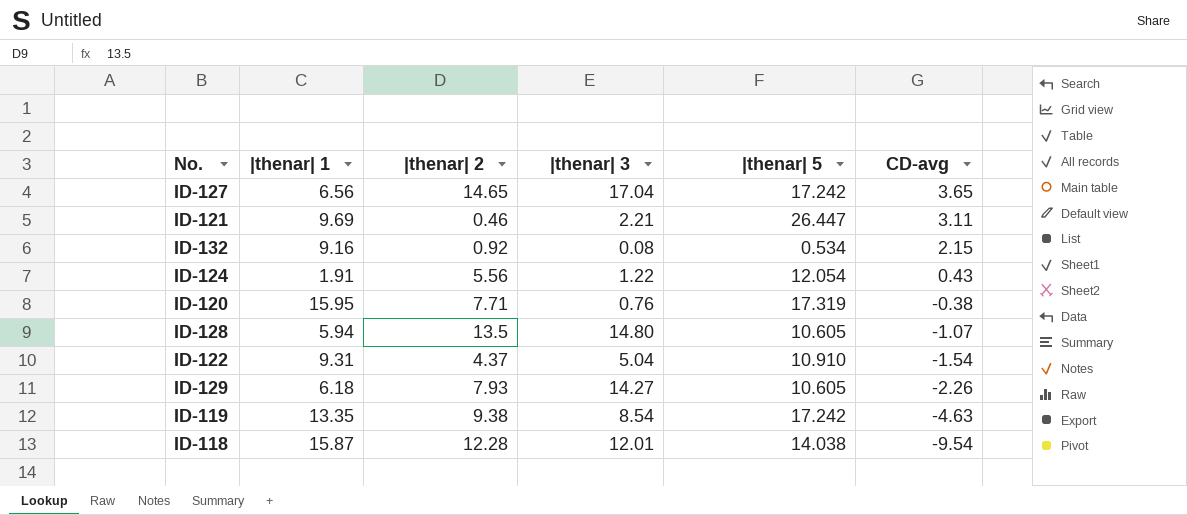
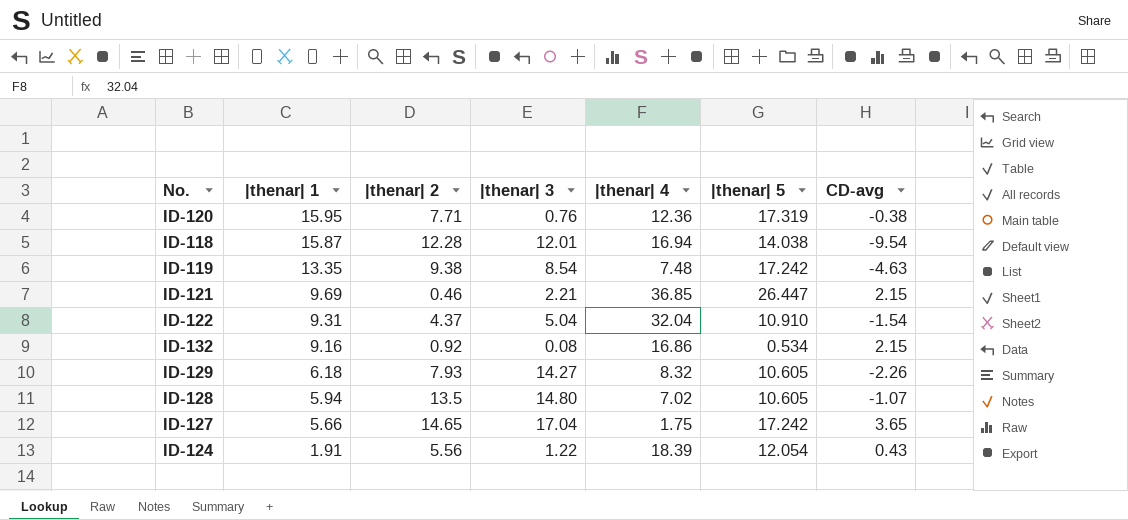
row order: CD-avg descending -> |thenar| 1 descending
column |thenar| 4 | position: none -> 5
ID-121 | CD-avg: 3.11 -> 2.15
ID-127 | |thenar| 1: 6.56 -> 5.66

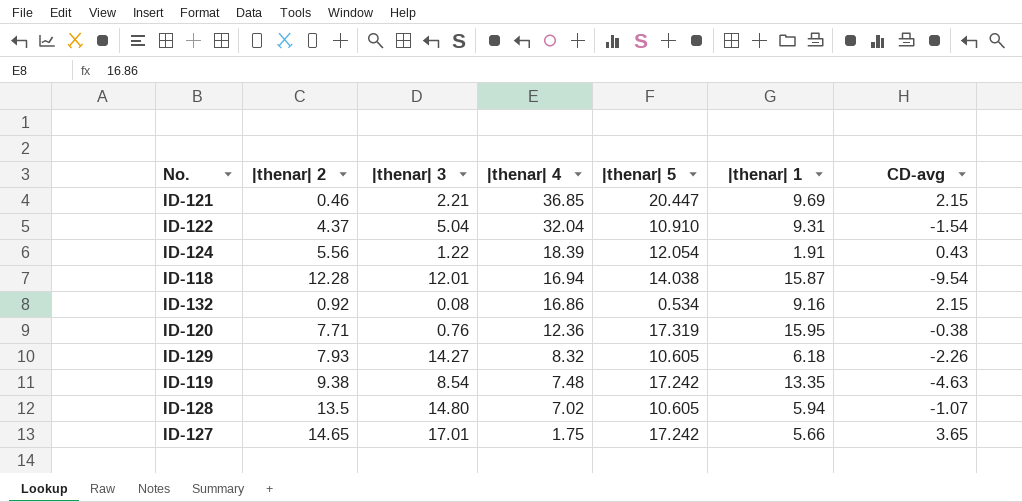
row order: |thenar| 1 descending -> |thenar| 4 descending
column |thenar| 1 | position: 2 -> 6
ID-121 | |thenar| 5: 26.447 -> 20.447
ID-127 | |thenar| 3: 17.04 -> 17.01

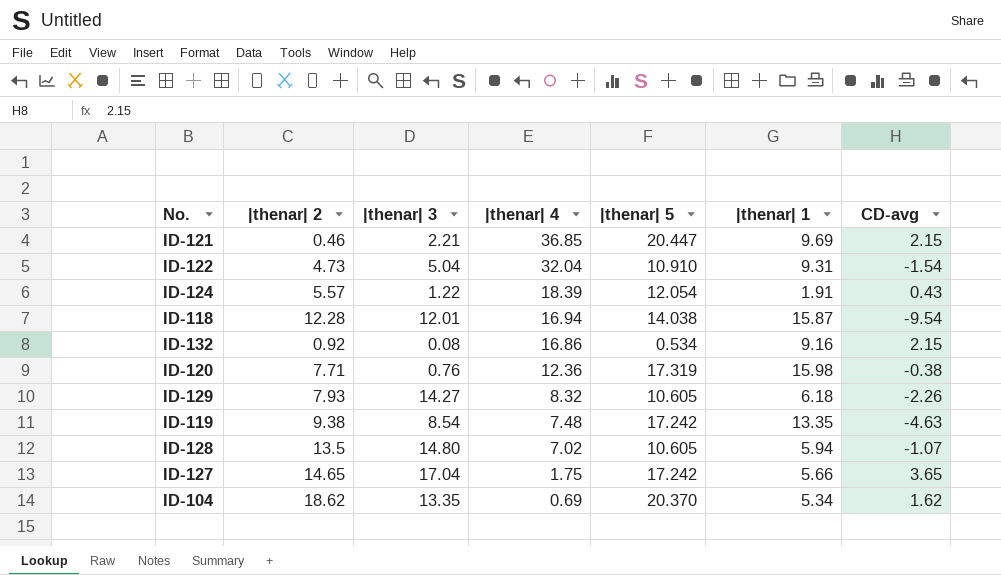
ID-122 | |thenar| 2: 4.37 -> 4.73
ID-124 | |thenar| 2: 5.56 -> 5.57
ID-120 | |thenar| 1: 15.95 -> 15.98
ID-127 | |thenar| 3: 17.01 -> 17.04
row ID-104: none -> 18.62 | 13.35 | 0.69 | 20.370 | 5.34 | 1.62

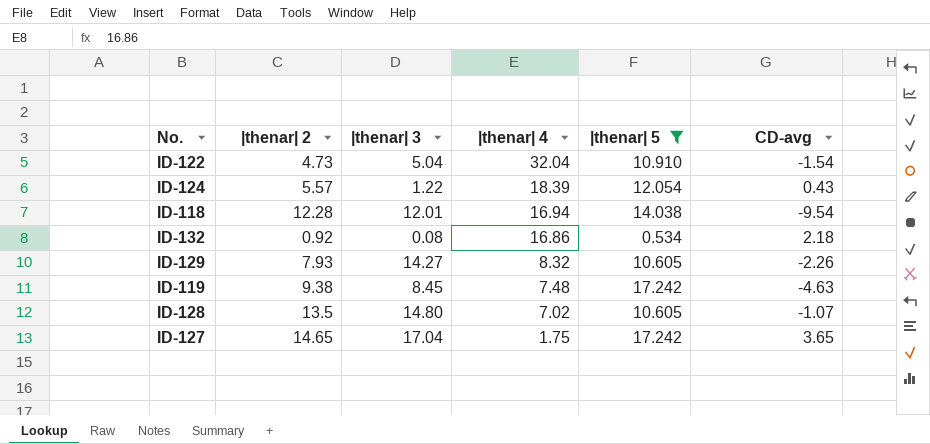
filter: none -> |thenar| 5 <= 17.242
column |thenar| 1 | position: 6 -> none
ID-132 | CD-avg: 2.15 -> 2.18
ID-119 | |thenar| 3: 8.54 -> 8.45

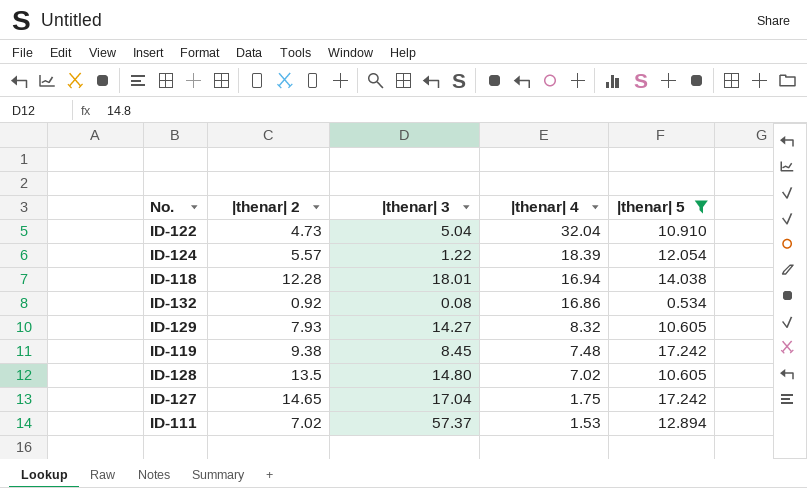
column CD-avg | position: 6 -> none
ID-118 | |thenar| 3: 12.01 -> 18.01
row ID-111: none -> 7.02 | 57.37 | 1.53 | 12.894

